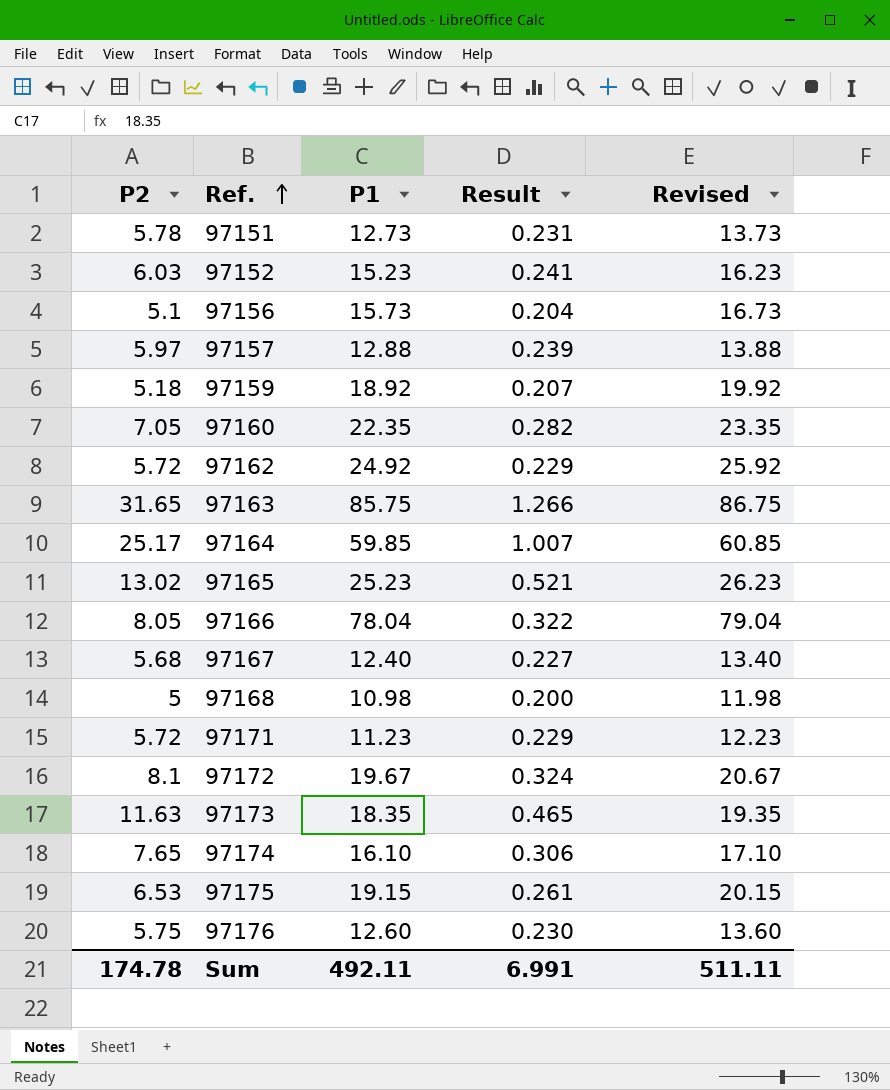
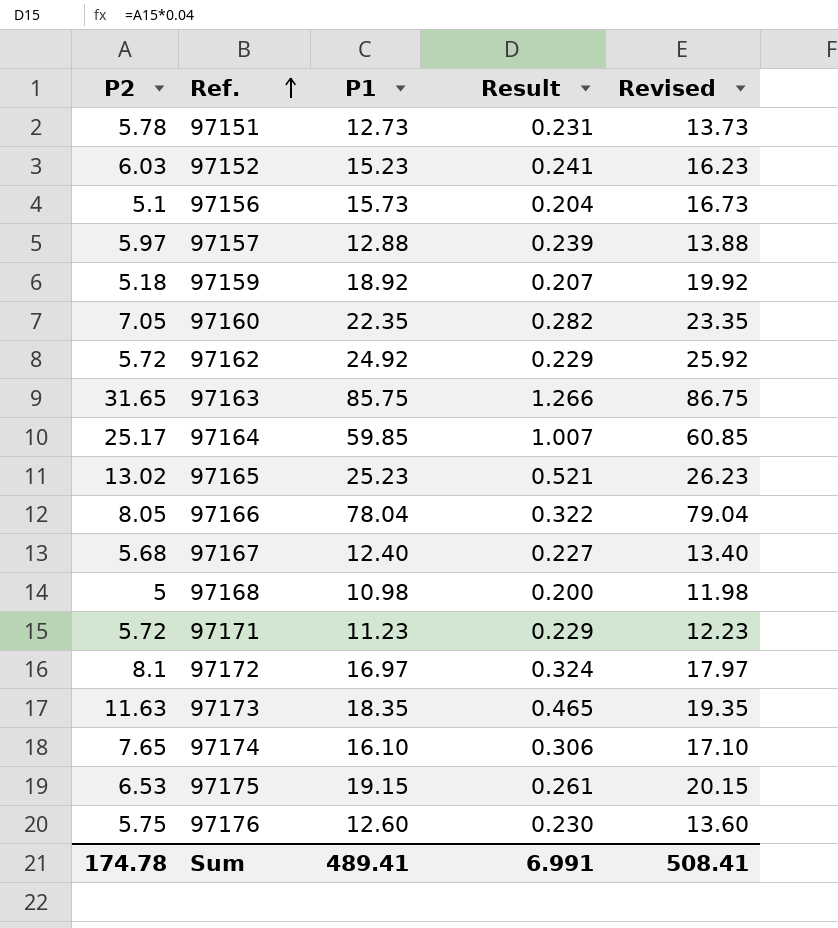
97172 | P1: 19.67 -> 16.97
97172 | Revised: 20.67 -> 17.97
Sum | P1: 492.11 -> 489.41
Sum | Revised: 511.11 -> 508.41

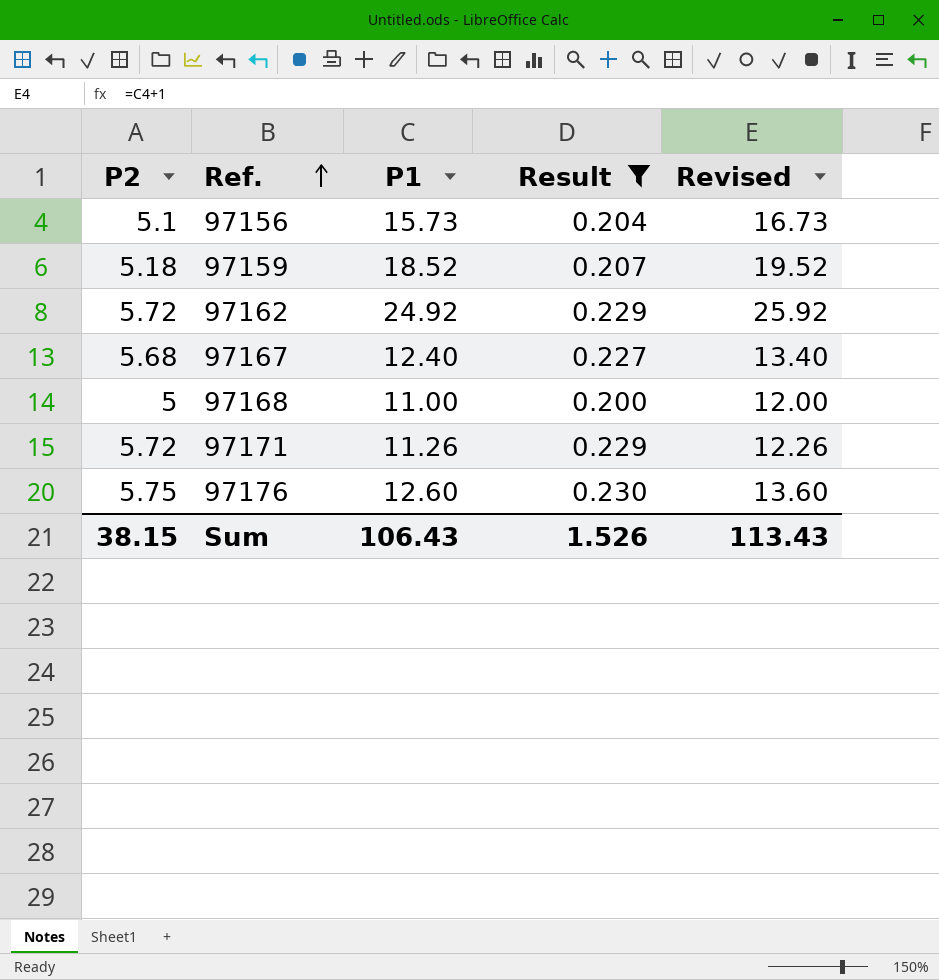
filter: none -> Result <= 0.230
97159 | P1: 18.92 -> 18.52
97159 | Revised: 19.92 -> 19.52
97168 | P1: 10.98 -> 11.00
97168 | Revised: 11.98 -> 12.00
97171 | P1: 11.23 -> 11.26
97171 | Revised: 12.23 -> 12.26
Sum | P2: 174.78 -> 38.15
Sum | P1: 489.41 -> 106.43
Sum | Result: 6.991 -> 1.526
Sum | Revised: 508.41 -> 113.43

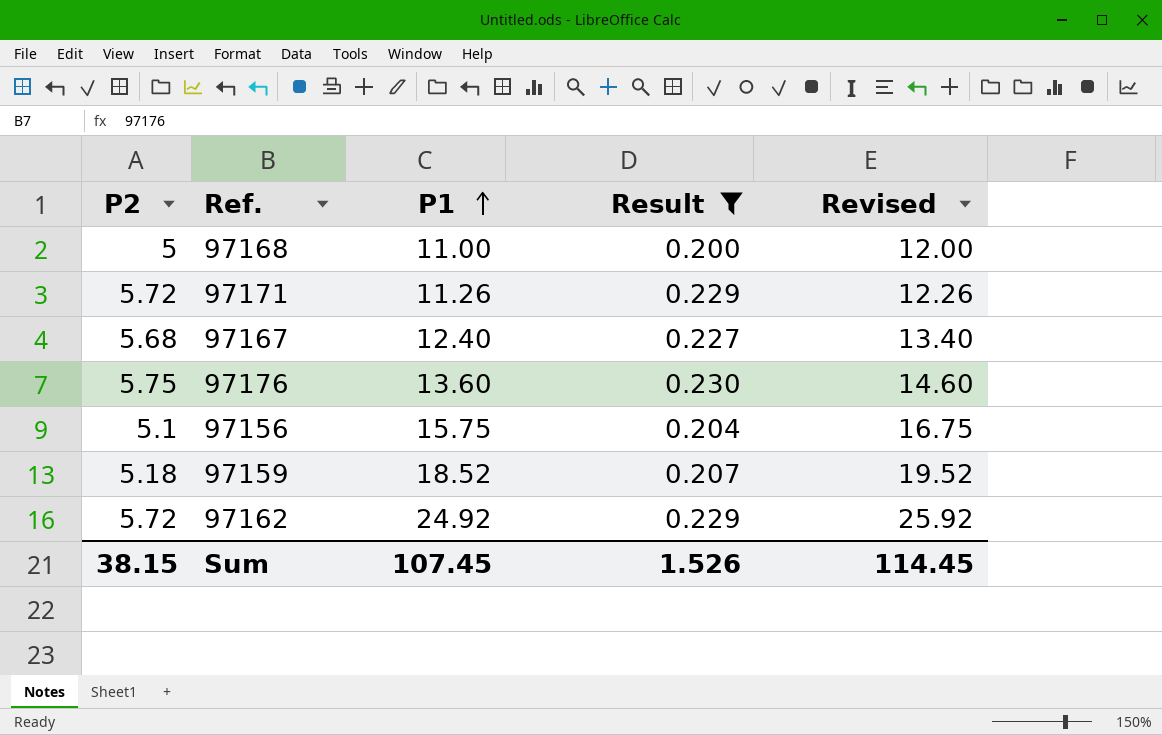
row order: Ref. ascending -> P1 ascending
97176 | P1: 12.60 -> 13.60
97176 | Revised: 13.60 -> 14.60
97156 | P1: 15.73 -> 15.75
97156 | Revised: 16.73 -> 16.75
Sum | P1: 106.43 -> 107.45
Sum | Revised: 113.43 -> 114.45

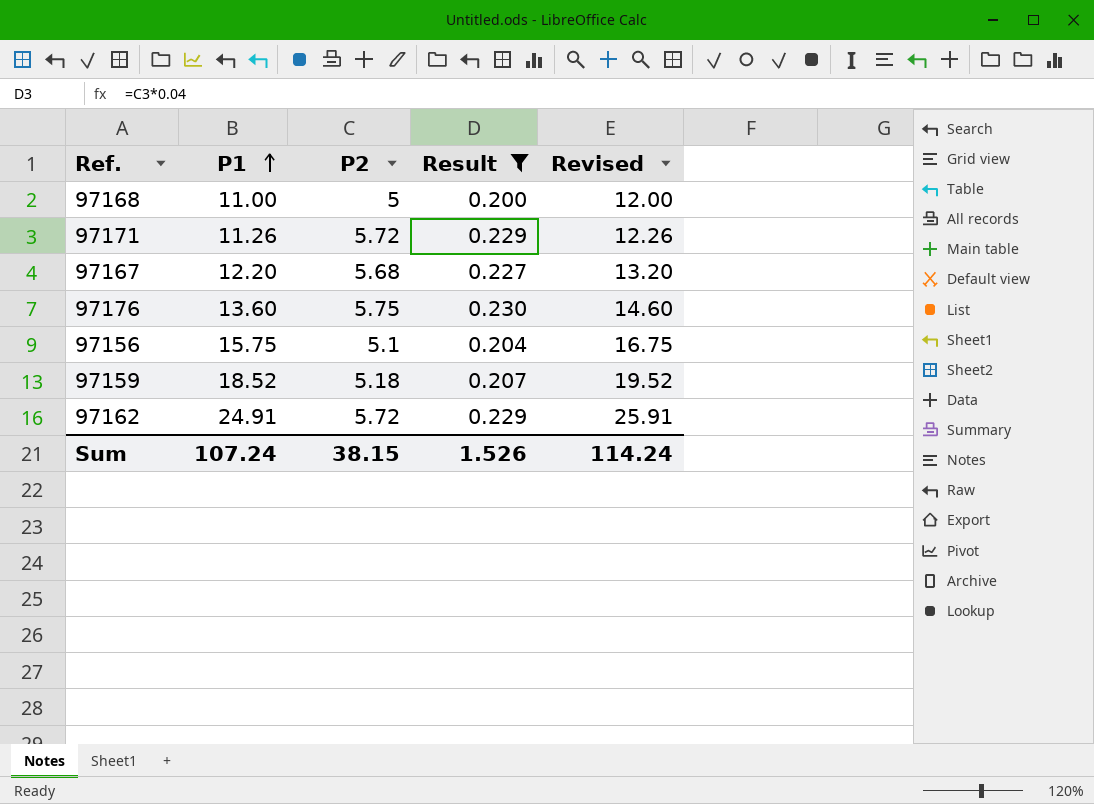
column P2 | position: 1 -> 3
97167 | P1: 12.40 -> 12.20
97167 | Revised: 13.40 -> 13.20
97162 | P1: 24.92 -> 24.91
97162 | Revised: 25.92 -> 25.91
Sum | P1: 107.45 -> 107.24
Sum | Revised: 114.45 -> 114.24

